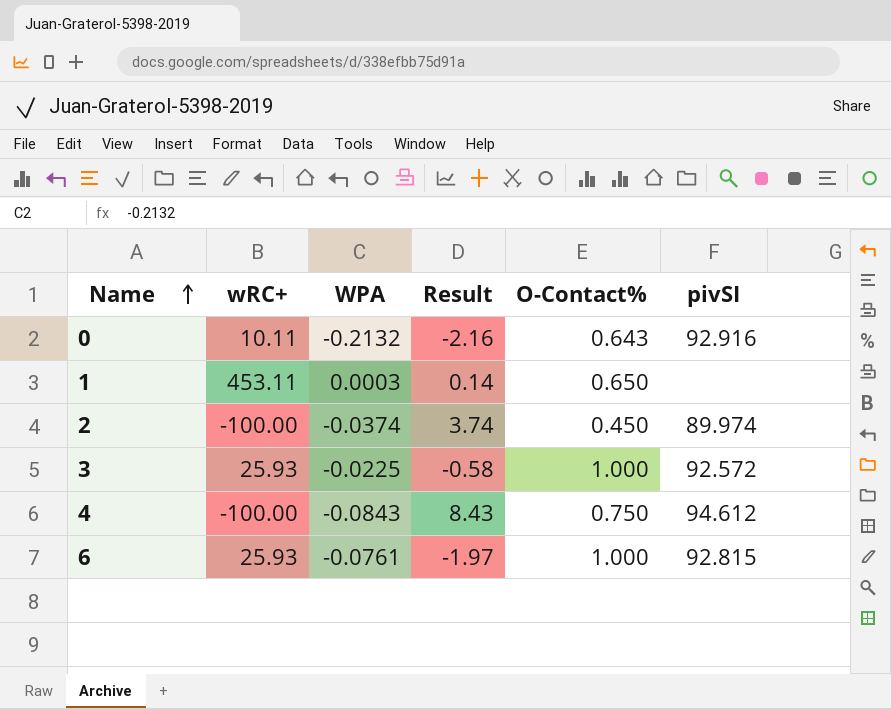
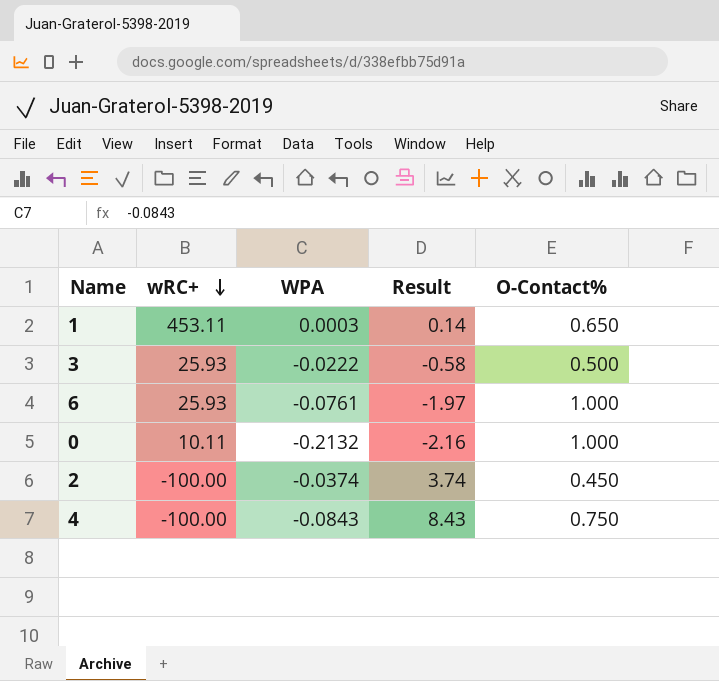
row order: Name ascending -> wRC+ descending
column pivSI | position: 6 -> none
3 | WPA: -0.0225 -> -0.0222
3 | O-Contact%: 1.000 -> 0.500
0 | O-Contact%: 0.643 -> 1.000

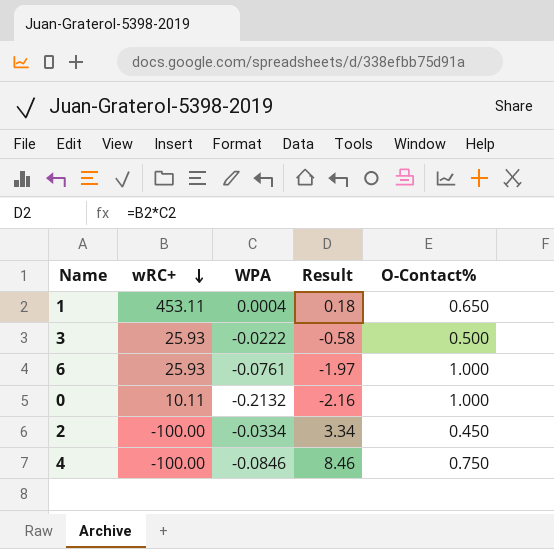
1 | WPA: 0.0003 -> 0.0004
1 | Result: 0.14 -> 0.18
2 | WPA: -0.0374 -> -0.0334
2 | Result: 3.74 -> 3.34
4 | WPA: -0.0843 -> -0.0846
4 | Result: 8.43 -> 8.46

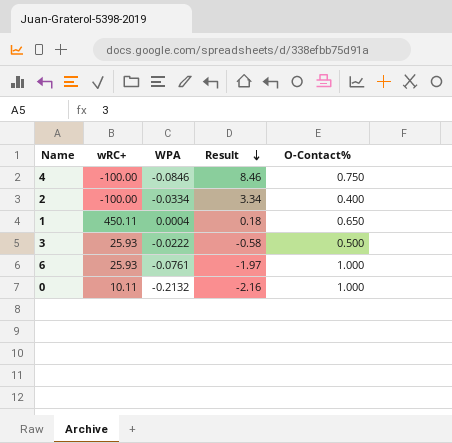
row order: wRC+ descending -> Result descending
2 | O-Contact%: 0.450 -> 0.400
1 | wRC+: 453.11 -> 450.11

